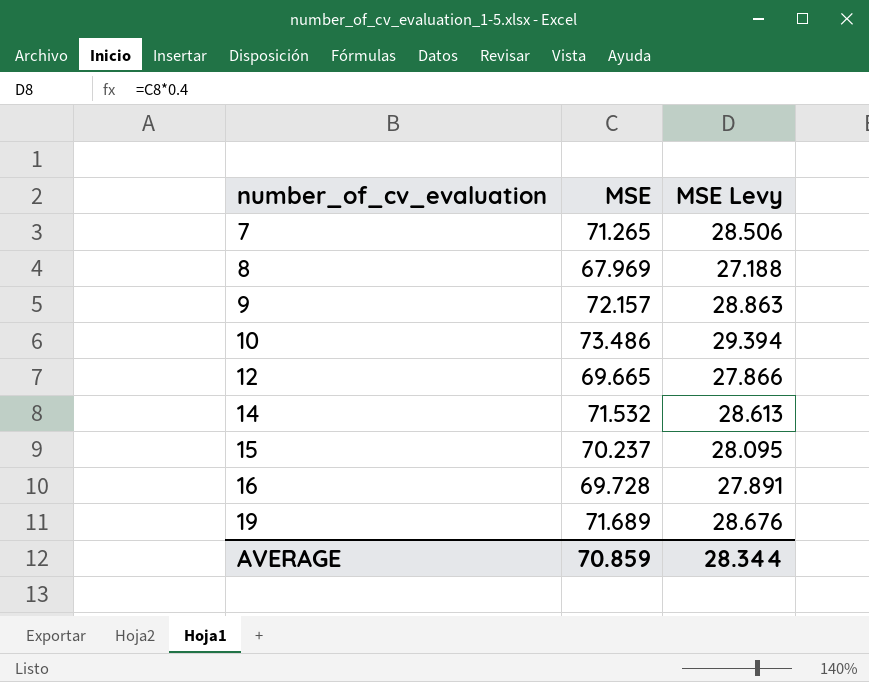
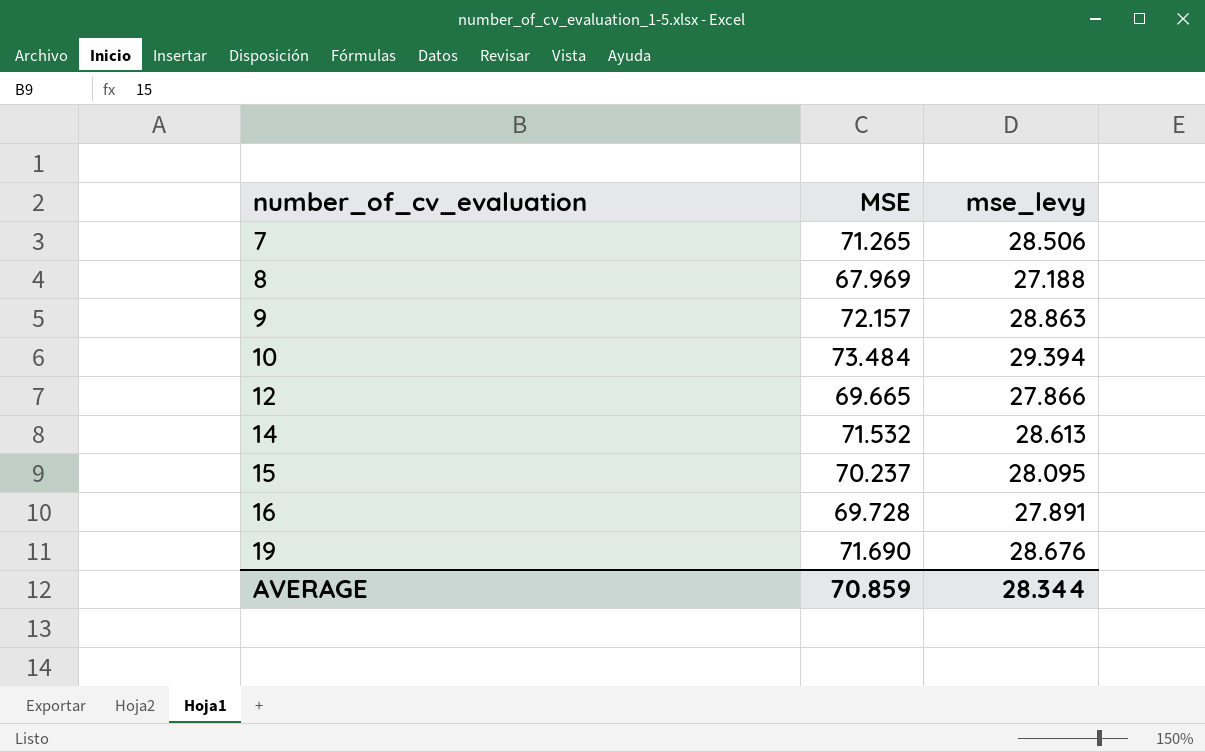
column name: MSE Levy -> mse_levy
10 | MSE: 73.486 -> 73.484
19 | MSE: 71.689 -> 71.690

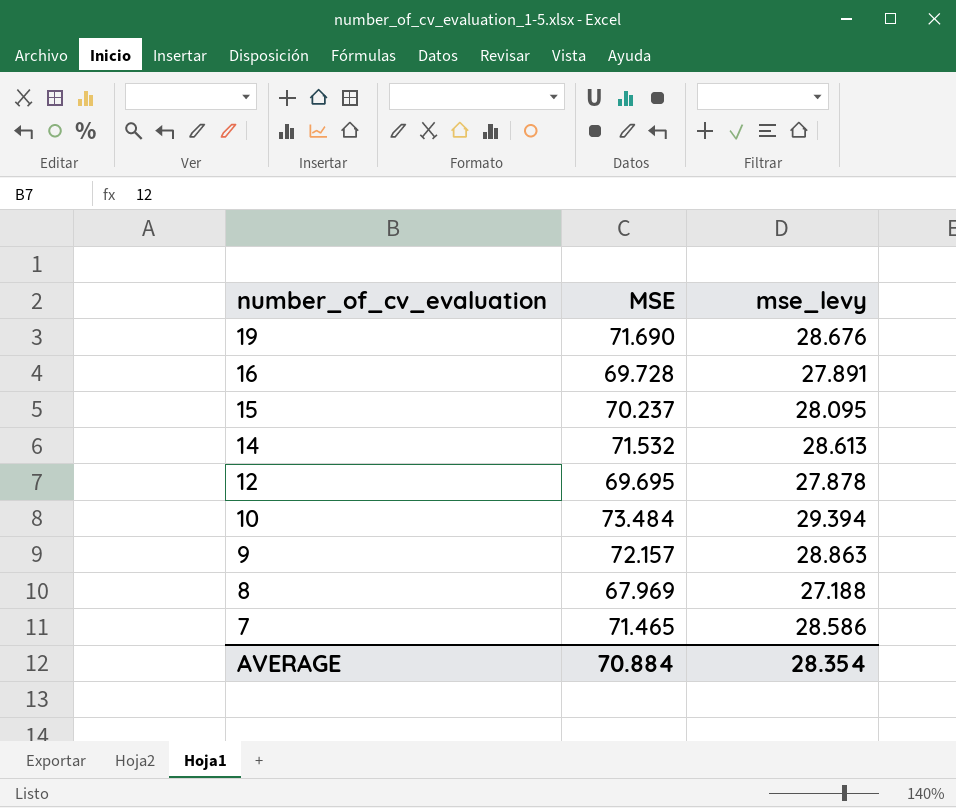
row order: number_of_cv_evaluation ascending -> number_of_cv_evaluation descending
12 | MSE: 69.665 -> 69.695
12 | mse_levy: 27.866 -> 27.878
7 | MSE: 71.265 -> 71.465
7 | mse_levy: 28.506 -> 28.586
AVERAGE | MSE: 70.859 -> 70.884
AVERAGE | mse_levy: 28.344 -> 28.354

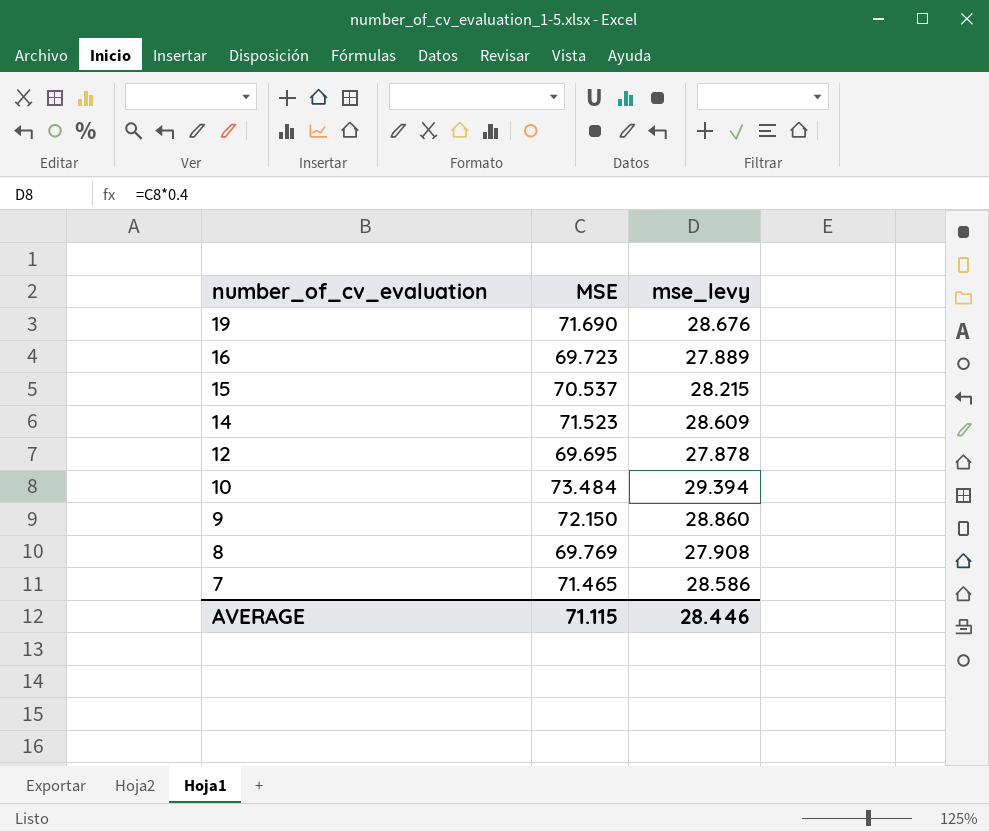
16 | MSE: 69.728 -> 69.723
16 | mse_levy: 27.891 -> 27.889
15 | MSE: 70.237 -> 70.537
15 | mse_levy: 28.095 -> 28.215
14 | MSE: 71.532 -> 71.523
14 | mse_levy: 28.613 -> 28.609
9 | MSE: 72.157 -> 72.150
9 | mse_levy: 28.863 -> 28.860
8 | MSE: 67.969 -> 69.769
8 | mse_levy: 27.188 -> 27.908
AVERAGE | MSE: 70.884 -> 71.115
AVERAGE | mse_levy: 28.354 -> 28.446

